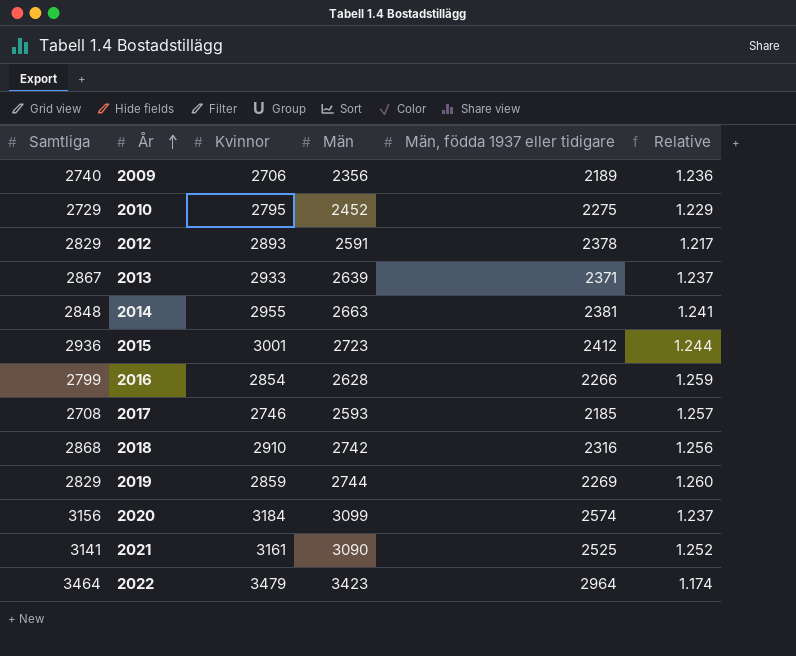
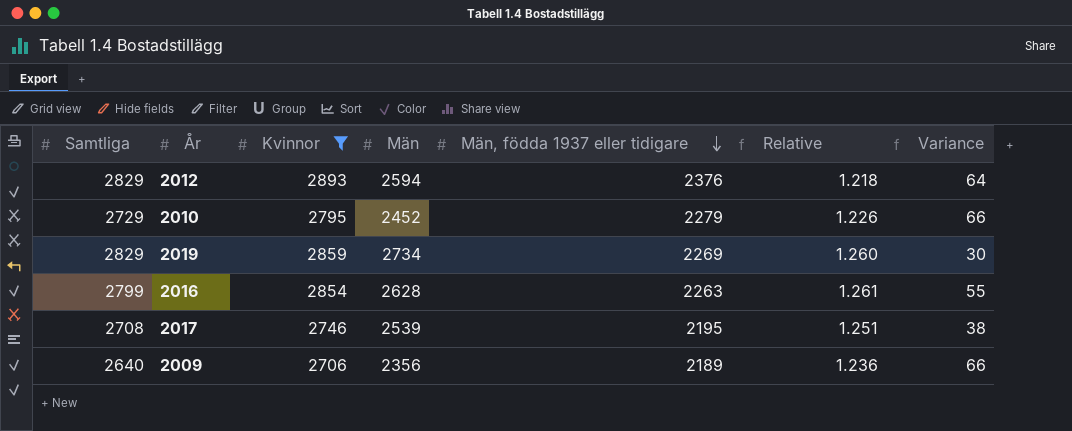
filter: none -> Kvinnor <= 2893
row order: År ascending -> Män, födda 1937 eller tidigare descending
column Variance | formula: none -> [Kvinnor] - [Samtliga]
2012 | Män: 2591 -> 2594
2012 | Män, födda 1937 eller tidigare: 2378 -> 2376
2012 | Relative: 1.217 -> 1.218
2010 | Män, födda 1937 eller tidigare: 2275 -> 2279
2010 | Relative: 1.229 -> 1.226
2019 | Män: 2744 -> 2734
2016 | Män, födda 1937 eller tidigare: 2266 -> 2263
2016 | Relative: 1.259 -> 1.261
2017 | Män: 2593 -> 2539
2017 | Män, födda 1937 eller tidigare: 2185 -> 2195
2017 | Relative: 1.257 -> 1.251
2009 | Samtliga: 2740 -> 2640

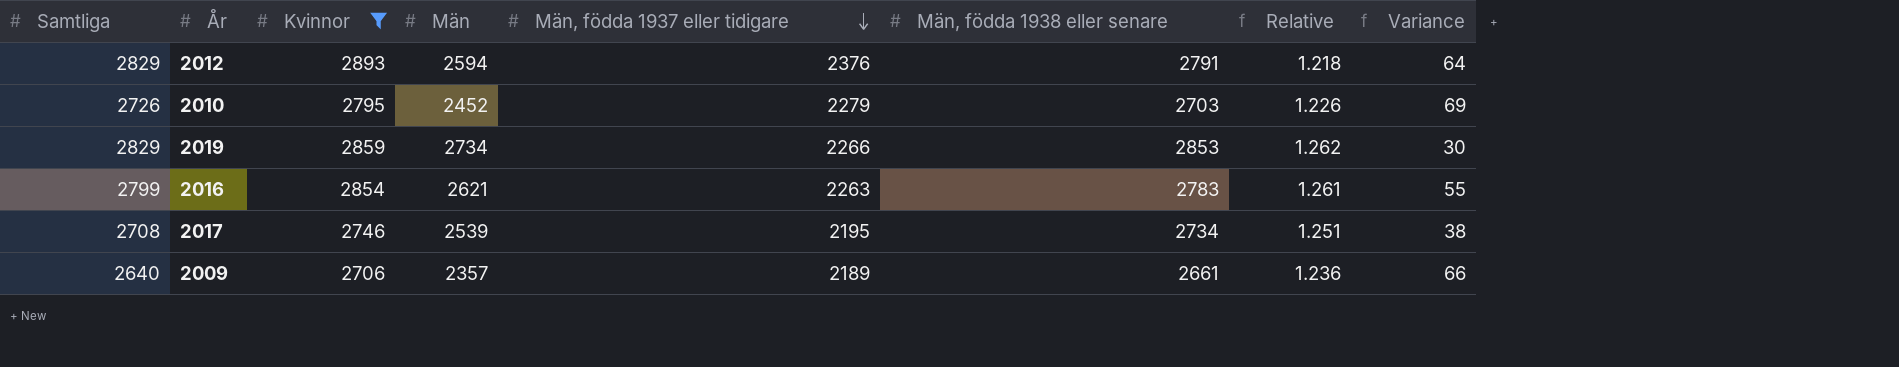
column Män, födda 1938 eller senare | position: none -> 6
2010 | Samtliga: 2729 -> 2726
2010 | Variance: 66 -> 69
2019 | Män, födda 1937 eller tidigare: 2269 -> 2266
2019 | Relative: 1.260 -> 1.262
2016 | Män: 2628 -> 2621
2009 | Män: 2356 -> 2357

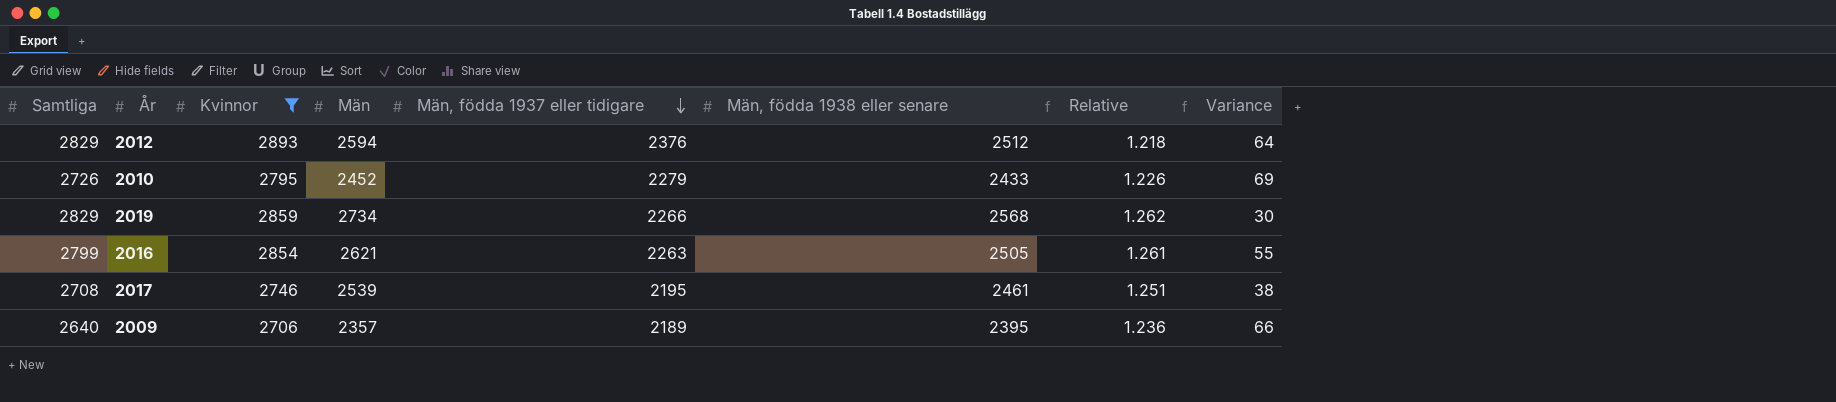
2012 | Män, födda 1938 eller senare: 2791 -> 2512
2010 | Män, födda 1938 eller senare: 2703 -> 2433
2019 | Män, födda 1938 eller senare: 2853 -> 2568
2016 | Män, födda 1938 eller senare: 2783 -> 2505
2017 | Män, födda 1938 eller senare: 2734 -> 2461
2009 | Män, födda 1938 eller senare: 2661 -> 2395

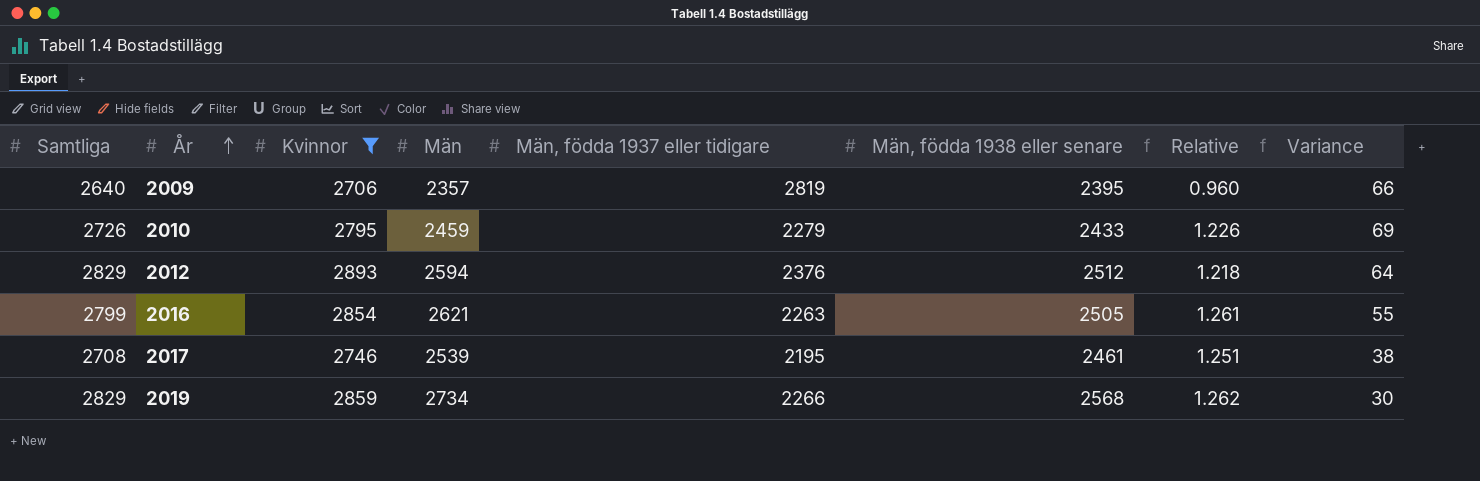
row order: Män, födda 1937 eller tidigare descending -> År ascending
2009 | Män, födda 1937 eller tidigare: 2189 -> 2819
2009 | Relative: 1.236 -> 0.960
2010 | Män: 2452 -> 2459

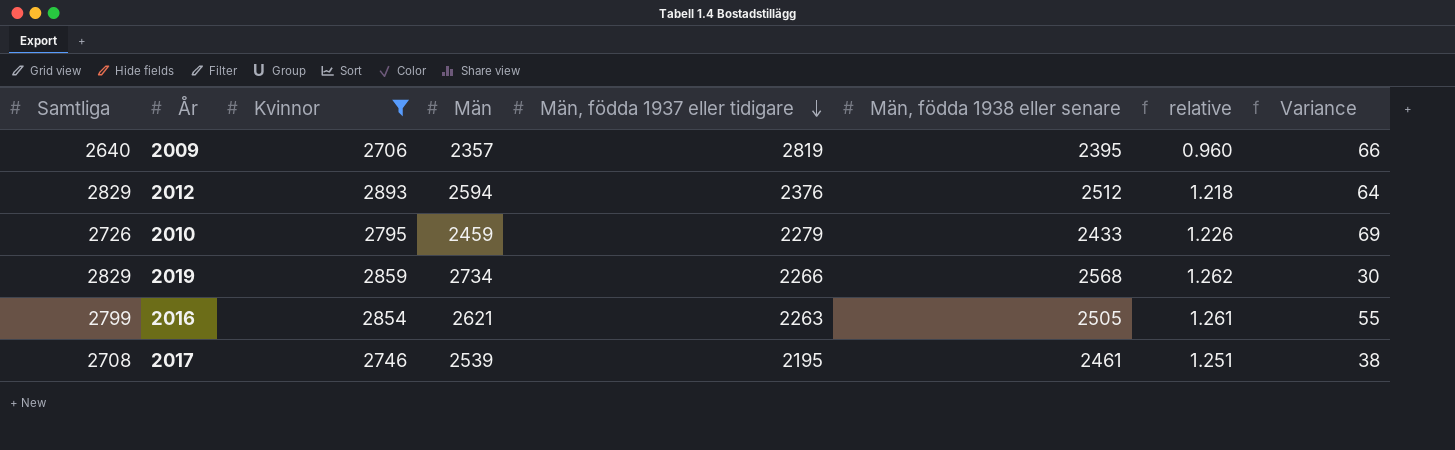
row order: År ascending -> Män, födda 1937 eller tidigare descending
column name: Relative -> relative

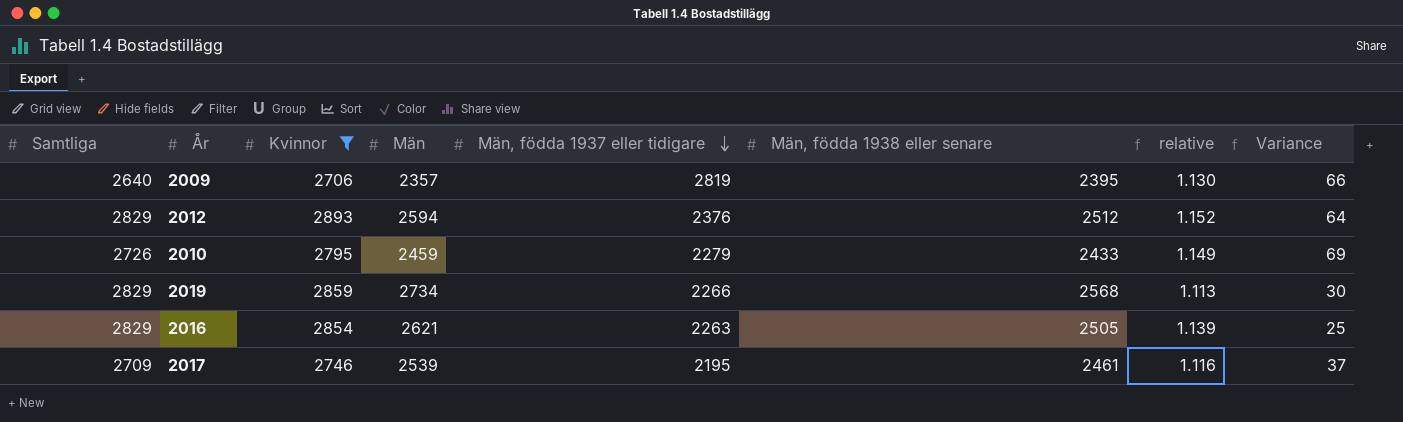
column relative | formula: [Kvinnor] / [Män, födda 1937 eller tidigare] -> [Kvinnor] / [Män, födda 1938 eller senare]
2016 | Samtliga: 2799 -> 2829
2016 | Variance: 55 -> 25
2017 | Samtliga: 2708 -> 2709
2017 | Variance: 38 -> 37

